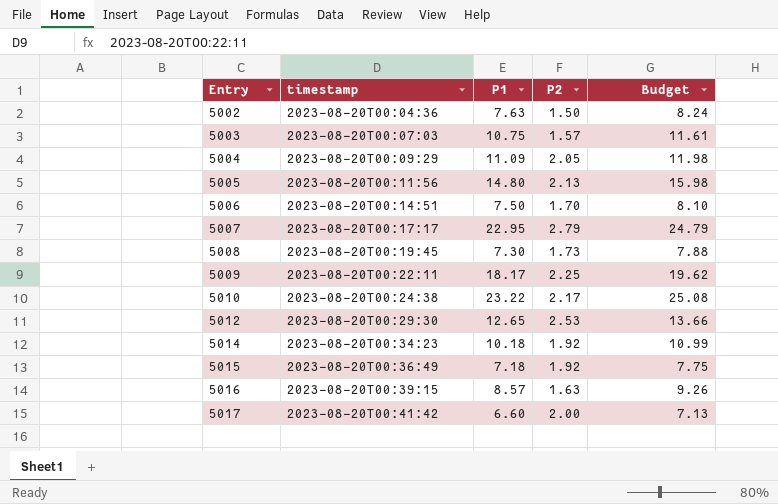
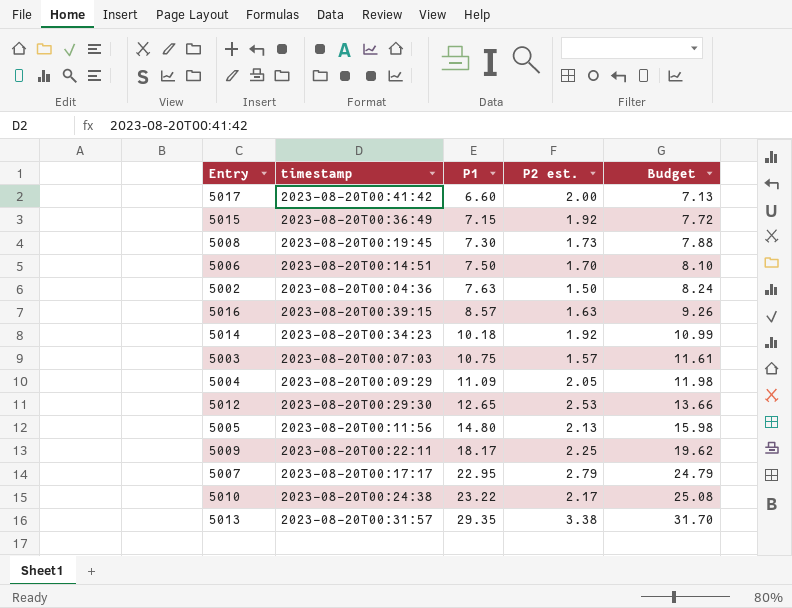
row order: Entry ascending -> P1 ascending
column name: P2 -> P2 est.
5015 | P1: 7.18 -> 7.15
5015 | Budget: 7.75 -> 7.72
row 5013: none -> 2023-08-20T00:31:57 | 29.35 | 3.38 | 31.70

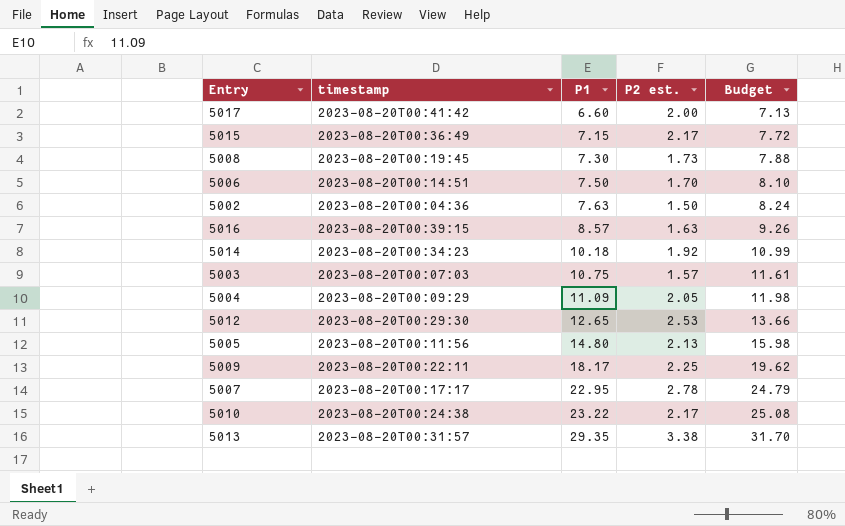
5015 | P2 est.: 1.92 -> 2.17
5007 | P2 est.: 2.79 -> 2.78

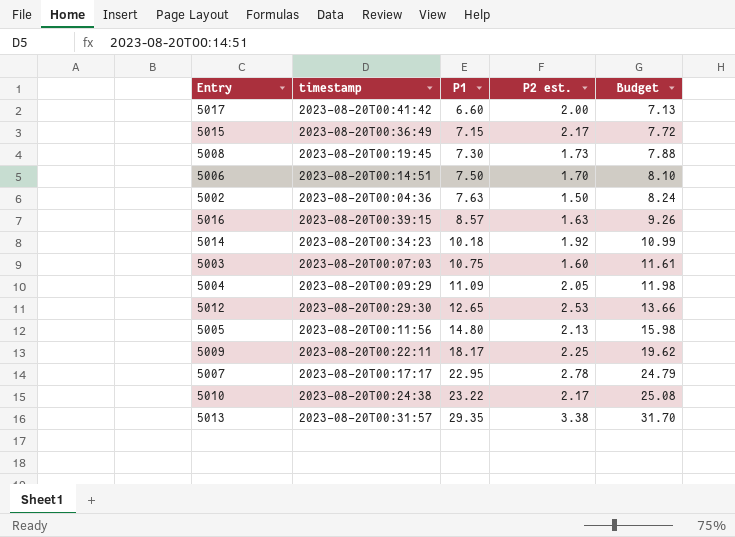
5003 | P2 est.: 1.57 -> 1.60

